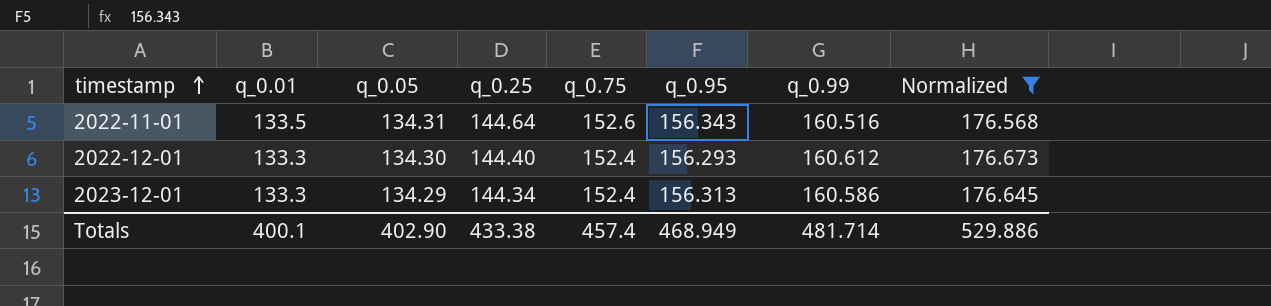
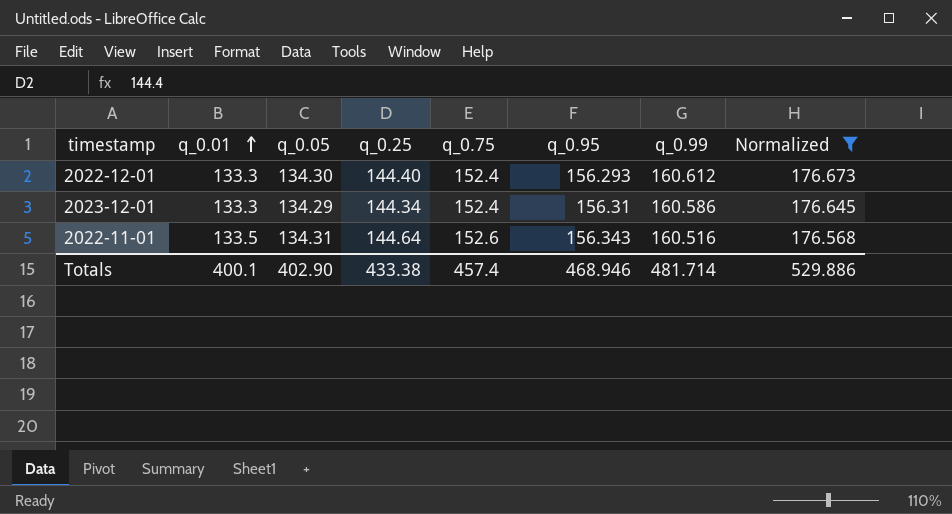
row order: timestamp ascending -> q_0.01 ascending
2023-12-01 | q_0.95: 156.313 -> 156.31
Totals | q_0.95: 468.949 -> 468.946

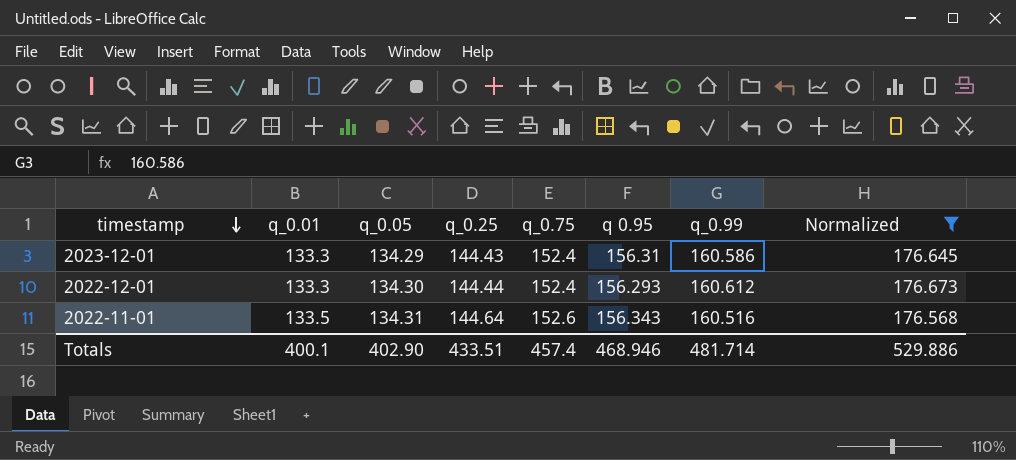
row order: q_0.01 ascending -> timestamp descending
column name: q_0.95 -> q 0.95
2023-12-01 | q_0.25: 144.34 -> 144.43
2022-12-01 | q_0.25: 144.40 -> 144.44
Totals | q_0.25: 433.38 -> 433.51

